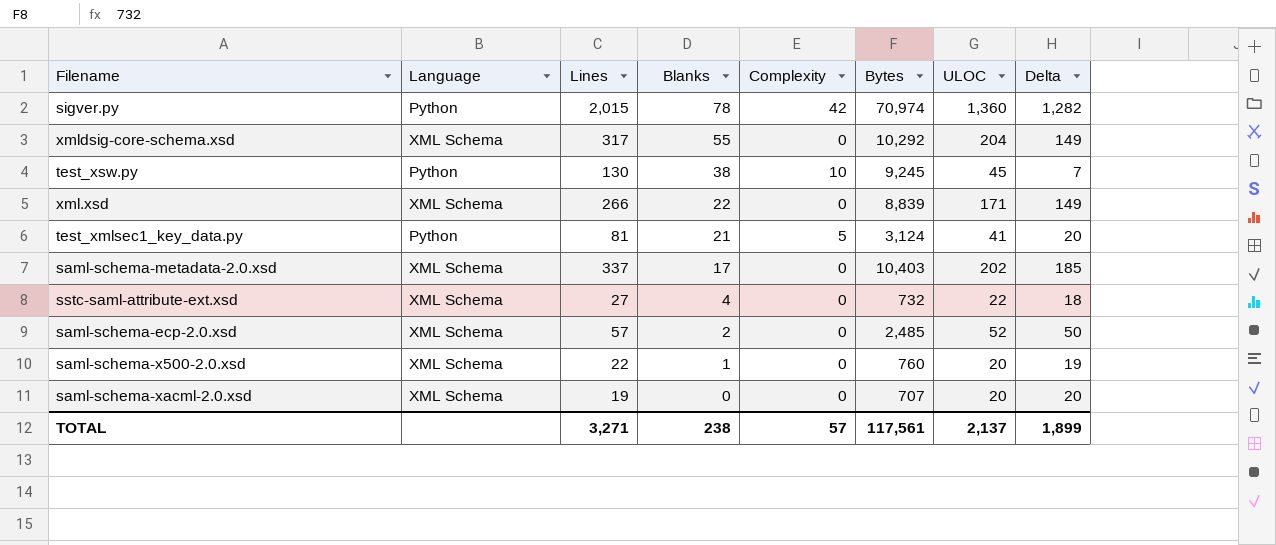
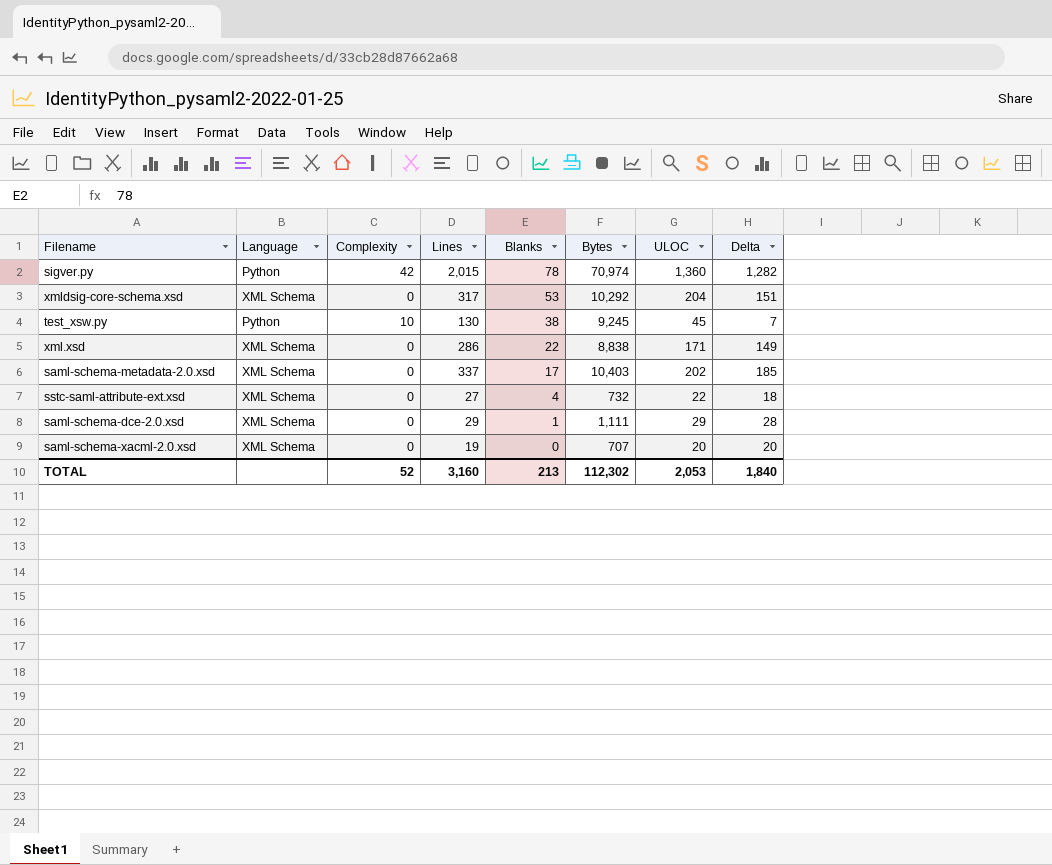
column Complexity | position: 5 -> 3
row test_xmlsec1_key_data.py: Python | 81 | 21 | 5 | 3,124 | 41 | 20 -> none
row saml-schema-ecp-2.0.xsd: XML Schema | 57 | 2 | 0 | 2,485 | 52 | 50 -> none
row saml-schema-x500-2.0.xsd: XML Schema | 22 | 1 | 0 | 760 | 20 | 19 -> none
xmldsig-core-schema.xsd | Blanks: 55 -> 53
xmldsig-core-schema.xsd | Delta: 149 -> 151
xml.xsd | Lines: 266 -> 286
xml.xsd | Bytes: 8,839 -> 8,838
row saml-schema-dce-2.0.xsd: none -> XML Schema | 0 | 29 | 1 | 1,111 | 29 | 28
TOTAL | Complexity: 57 -> 52
TOTAL | Lines: 3,271 -> 3,160
TOTAL | Blanks: 238 -> 213
TOTAL | Bytes: 117,561 -> 112,302
TOTAL | ULOC: 2,137 -> 2,053
TOTAL | Delta: 1,899 -> 1,840

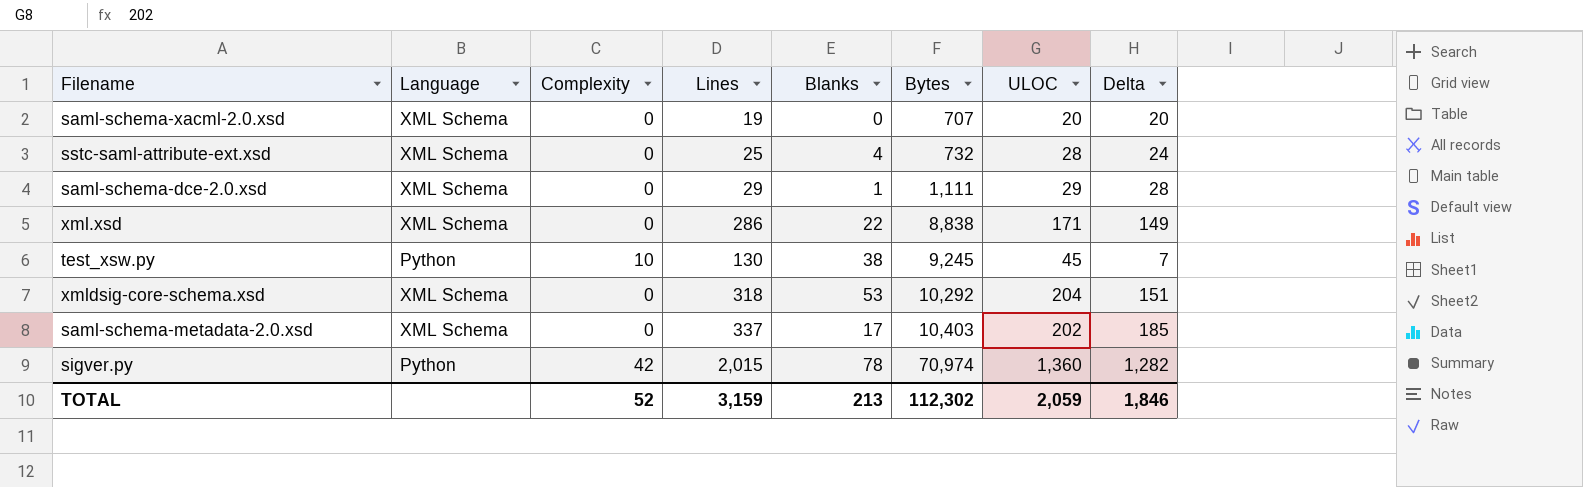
row order: Blanks descending -> Bytes ascending
sstc-saml-attribute-ext.xsd | Lines: 27 -> 25
sstc-saml-attribute-ext.xsd | ULOC: 22 -> 28
sstc-saml-attribute-ext.xsd | Delta: 18 -> 24
xmldsig-core-schema.xsd | Lines: 317 -> 318
TOTAL | Lines: 3,160 -> 3,159
TOTAL | ULOC: 2,053 -> 2,059
TOTAL | Delta: 1,840 -> 1,846

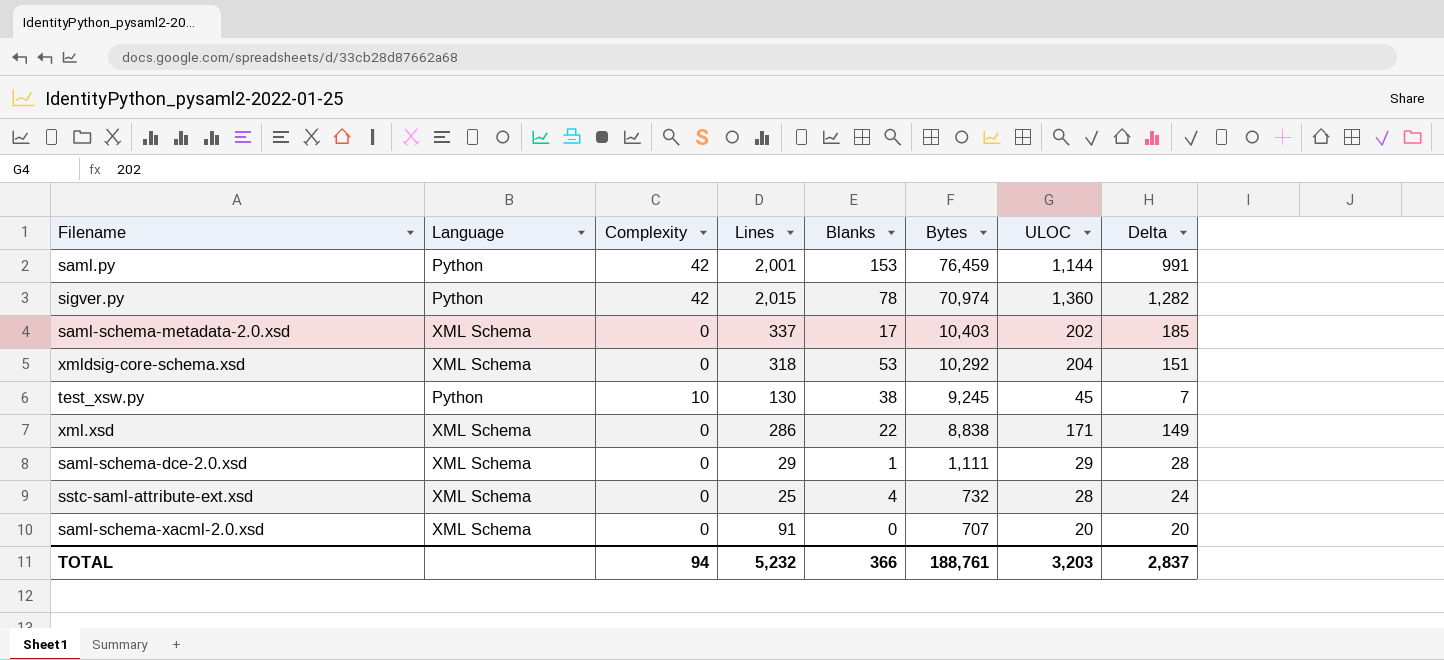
row order: Bytes ascending -> Bytes descending
row saml.py: none -> Python | 42 | 2,001 | 153 | 76,459 | 1,144 | 991
saml-schema-xacml-2.0.xsd | Lines: 19 -> 91
TOTAL | Complexity: 52 -> 94
TOTAL | Lines: 3,159 -> 5,232
TOTAL | Blanks: 213 -> 366
TOTAL | Bytes: 112,302 -> 188,761
TOTAL | ULOC: 2,059 -> 3,203
TOTAL | Delta: 1,846 -> 2,837

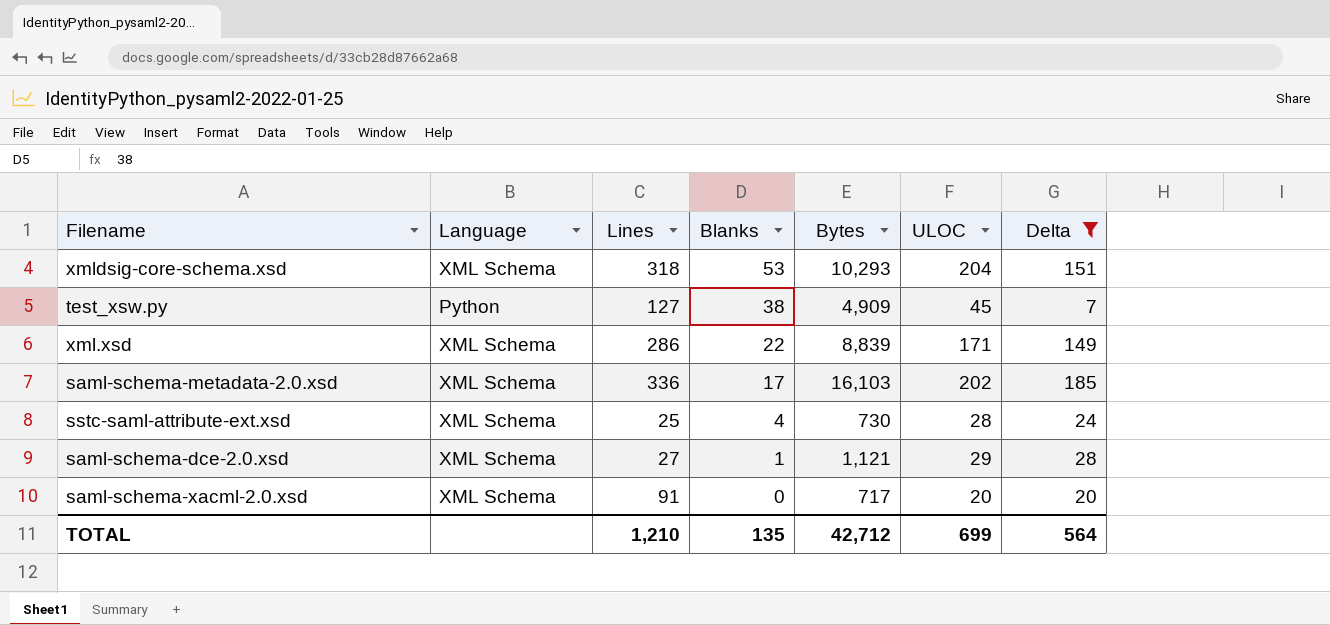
filter: none -> Delta <= 185
row order: Bytes descending -> Blanks descending
column Complexity | position: 3 -> none
xmldsig-core-schema.xsd | Bytes: 10,292 -> 10,293
test_xsw.py | Lines: 130 -> 127
test_xsw.py | Bytes: 9,245 -> 4,909
xml.xsd | Bytes: 8,838 -> 8,839
saml-schema-metadata-2.0.xsd | Lines: 337 -> 336
saml-schema-metadata-2.0.xsd | Bytes: 10,403 -> 16,103
sstc-saml-attribute-ext.xsd | Bytes: 732 -> 730
saml-schema-dce-2.0.xsd | Lines: 29 -> 27
saml-schema-dce-2.0.xsd | Bytes: 1,111 -> 1,121
saml-schema-xacml-2.0.xsd | Bytes: 707 -> 717
TOTAL | Lines: 5,232 -> 1,210
TOTAL | Blanks: 366 -> 135
TOTAL | Bytes: 188,761 -> 42,712
TOTAL | ULOC: 3,203 -> 699
TOTAL | Delta: 2,837 -> 564

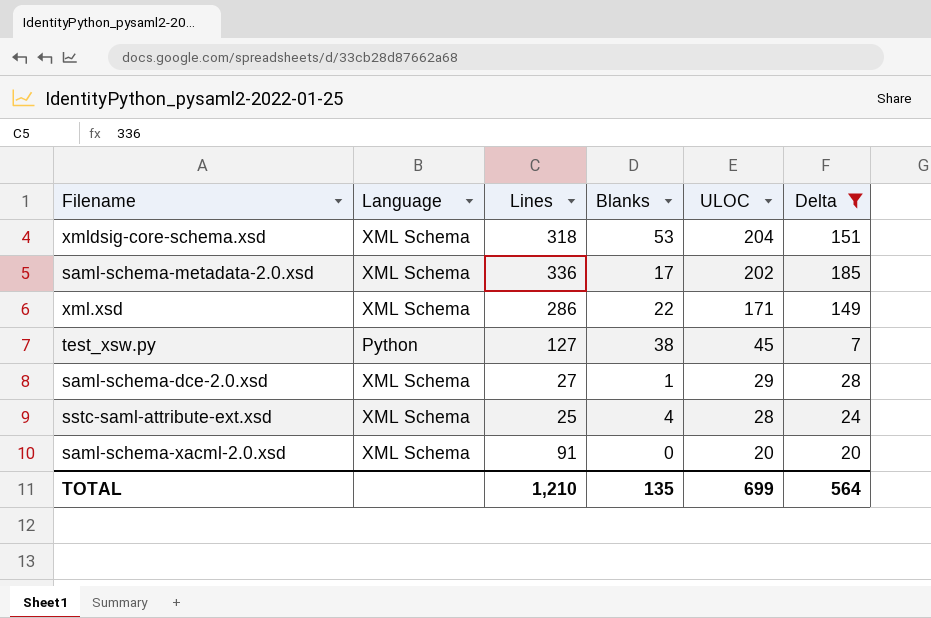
row order: Blanks descending -> ULOC descending
column Bytes | position: 5 -> none

